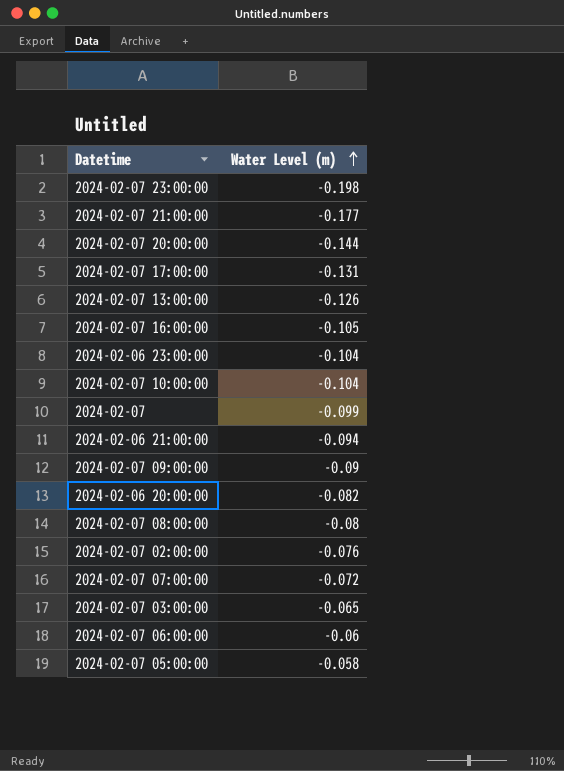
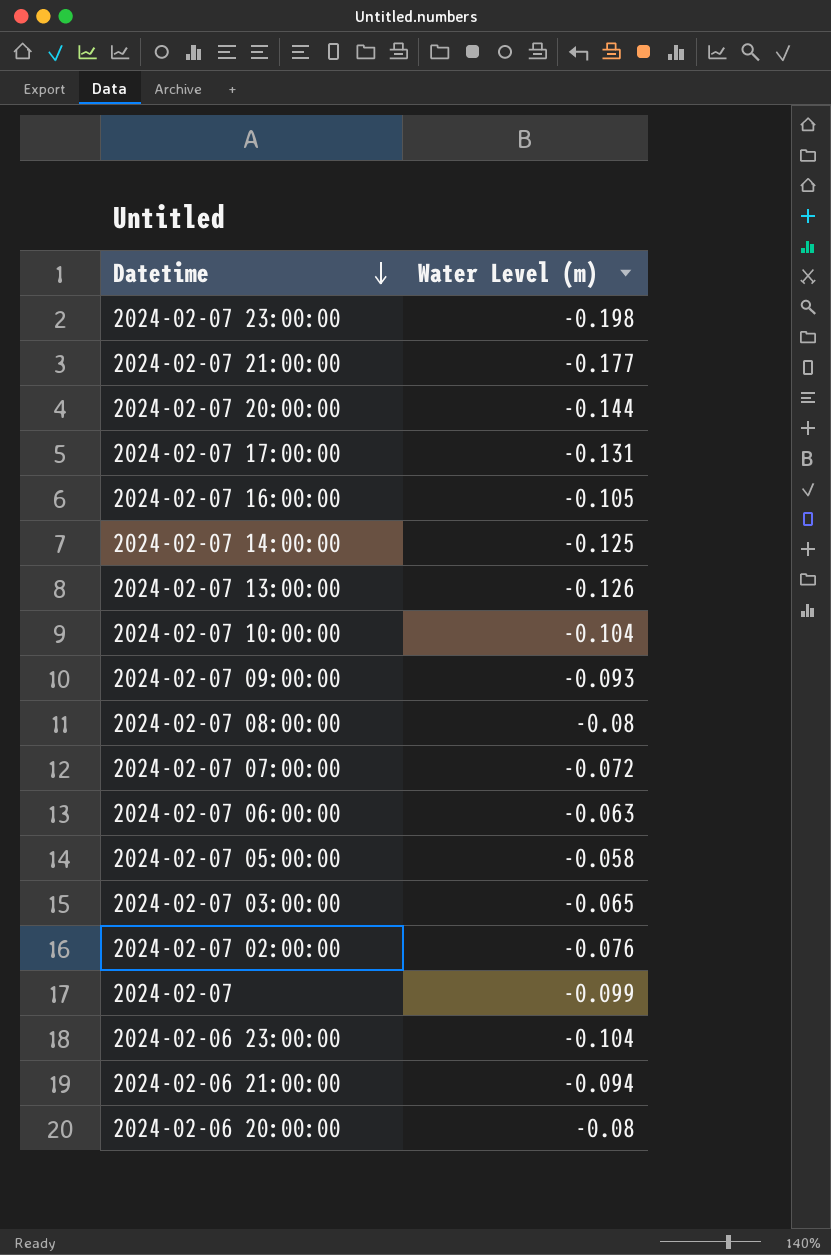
row order: Water Level (m) ascending -> Datetime descending
row 2024-02-07 14:00:00: none -> -0.125
2024-02-07 09:00:00 | Water Level (m): -0.09 -> -0.093
2024-02-07 06:00:00 | Water Level (m): -0.06 -> -0.063
2024-02-06 20:00:00 | Water Level (m): -0.082 -> -0.08

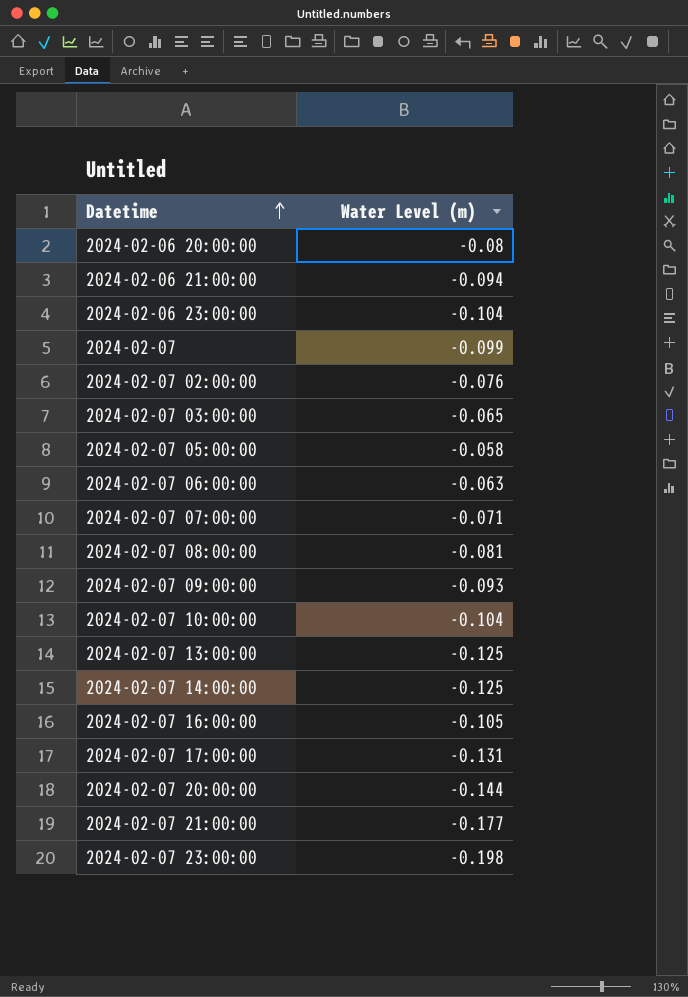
row order: Datetime descending -> Datetime ascending
2024-02-07 07:00:00 | Water Level (m): -0.072 -> -0.071
2024-02-07 08:00:00 | Water Level (m): -0.08 -> -0.081
2024-02-07 13:00:00 | Water Level (m): -0.126 -> -0.125

